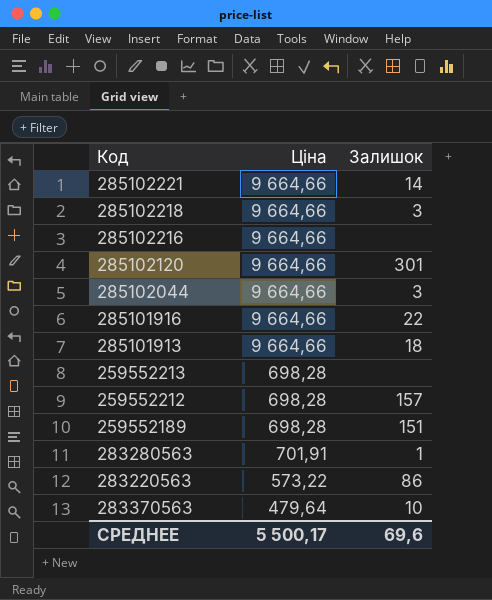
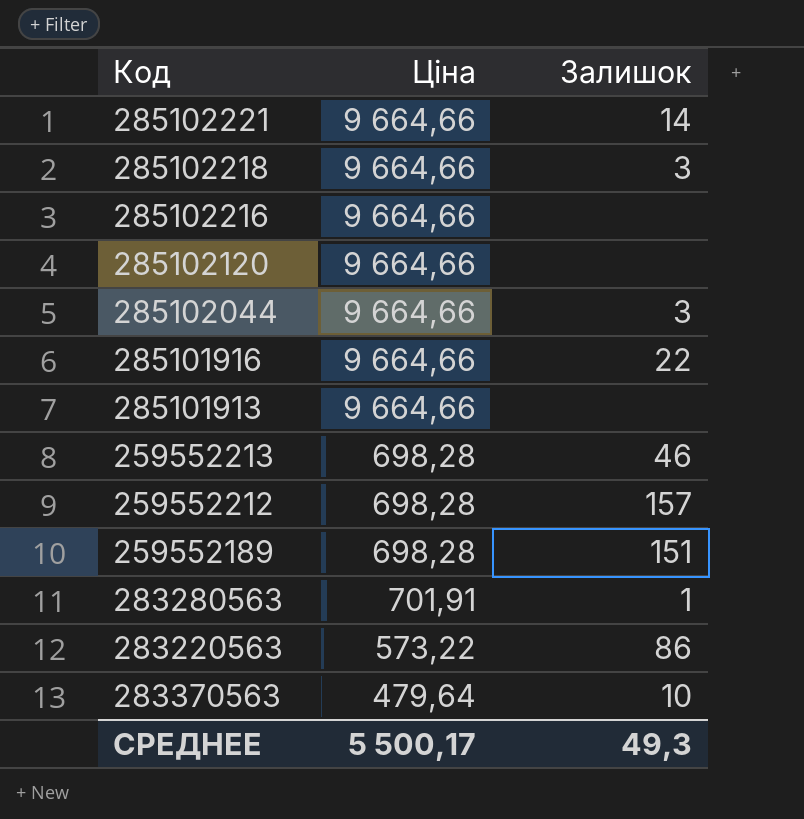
285102120 | Залишок: 301 -> none
285101913 | Залишок: 18 -> none
259552213 | Залишок: none -> 46
СРЕДНЕЕ | Залишок: 69,6 -> 49,3

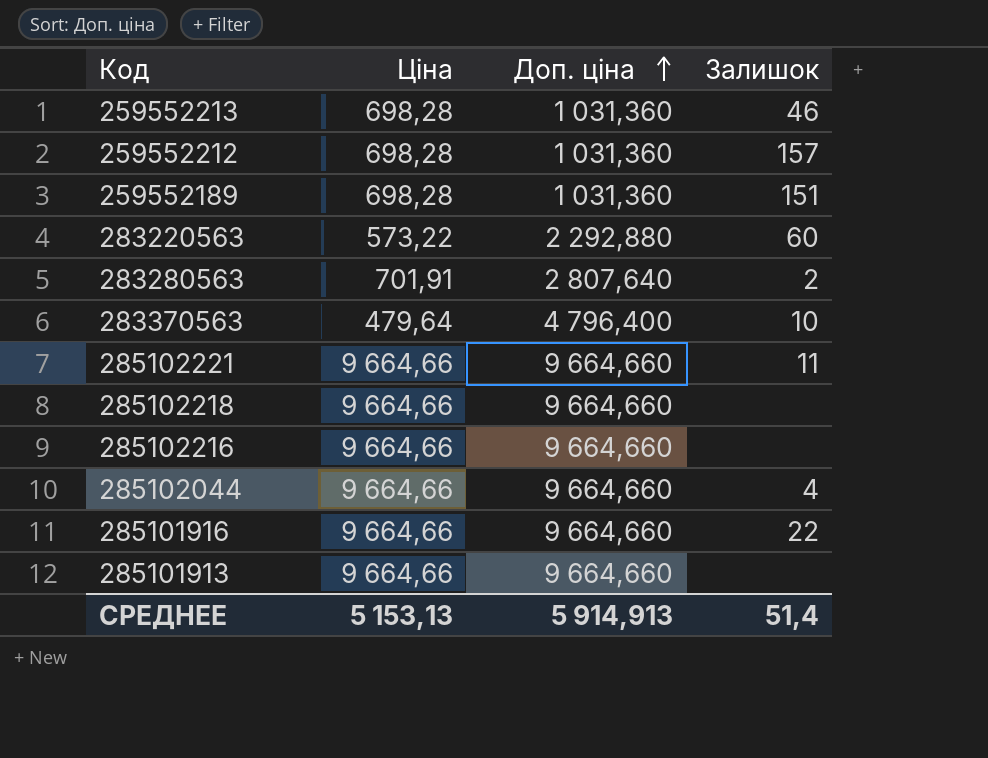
row order: none -> Доп. ціна ascending
column Доп. ціна | position: none -> 3
row 285102120: 9 664,66 | none -> none
283220563 | Залишок: 86 -> 60
283280563 | Залишок: 1 -> 2
285102221 | Залишок: 14 -> 11
285102218 | Залишок: 3 -> none
285102044 | Залишок: 3 -> 4
СРЕДНЕЕ | Ціна: 5 500,17 -> 5 153,13
СРЕДНЕЕ | Залишок: 49,3 -> 51,4

